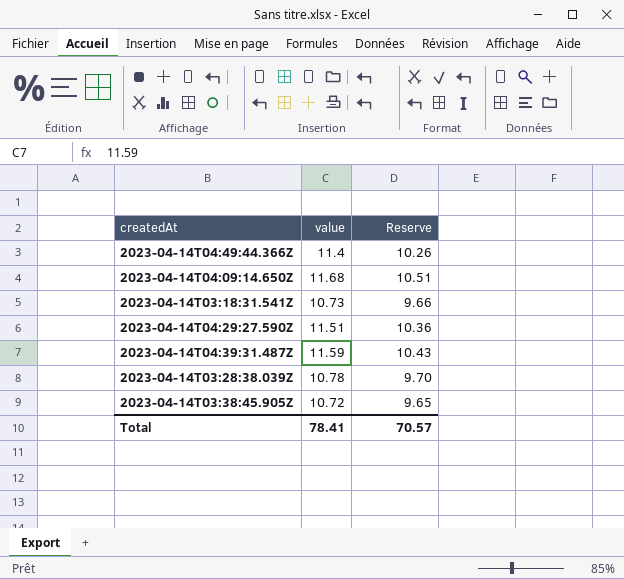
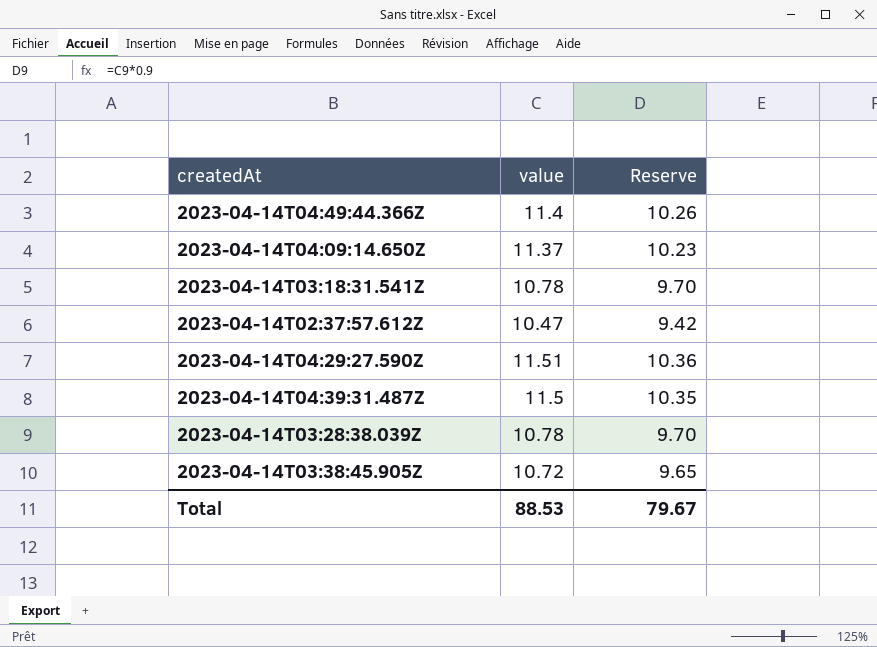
2023-04-14T04:09:14.650Z | value: 11.68 -> 11.37
2023-04-14T04:09:14.650Z | Reserve: 10.51 -> 10.23
2023-04-14T03:18:31.541Z | value: 10.73 -> 10.78
2023-04-14T03:18:31.541Z | Reserve: 9.66 -> 9.70
row 2023-04-14T02:37:57.612Z: none -> 10.47 | 9.42
2023-04-14T04:39:31.487Z | value: 11.59 -> 11.5
2023-04-14T04:39:31.487Z | Reserve: 10.43 -> 10.35
Total | value: 78.41 -> 88.53
Total | Reserve: 70.57 -> 79.67

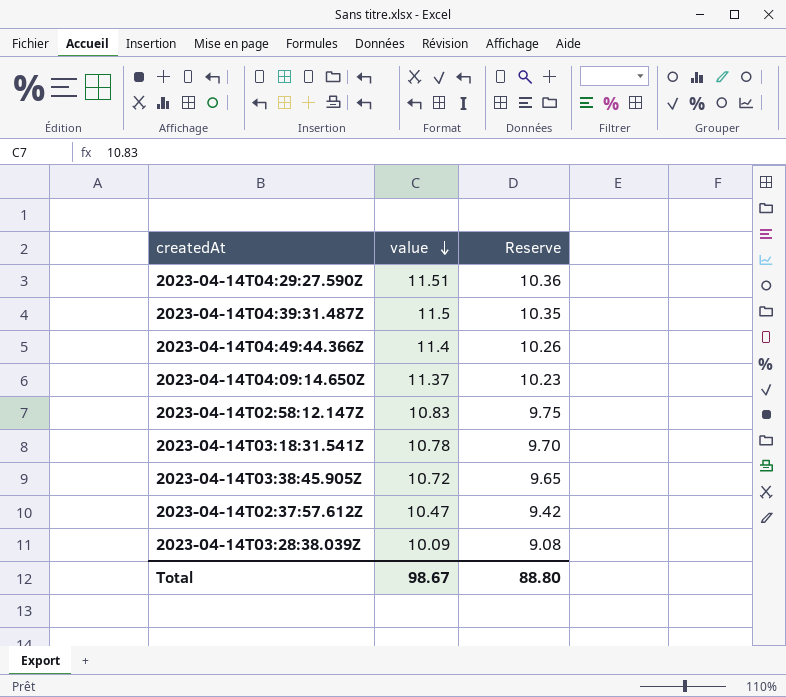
row order: none -> value descending
row 2023-04-14T02:58:12.147Z: none -> 10.83 | 9.75
2023-04-14T03:28:38.039Z | value: 10.78 -> 10.09
2023-04-14T03:28:38.039Z | Reserve: 9.70 -> 9.08
Total | value: 88.53 -> 98.67
Total | Reserve: 79.67 -> 88.80

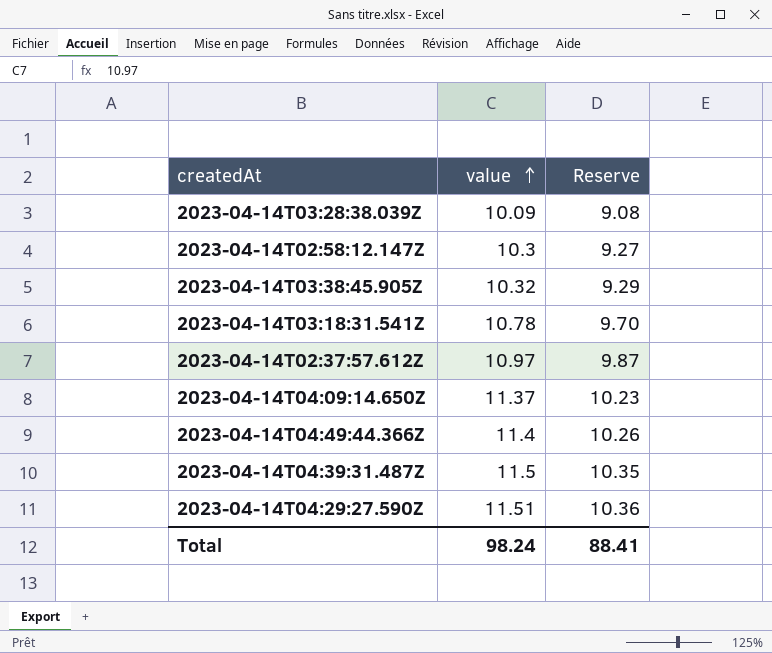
row order: value descending -> value ascending
2023-04-14T02:58:12.147Z | value: 10.83 -> 10.3
2023-04-14T02:58:12.147Z | Reserve: 9.75 -> 9.27
2023-04-14T03:38:45.905Z | value: 10.72 -> 10.32
2023-04-14T03:38:45.905Z | Reserve: 9.65 -> 9.29
2023-04-14T02:37:57.612Z | value: 10.47 -> 10.97
2023-04-14T02:37:57.612Z | Reserve: 9.42 -> 9.87
Total | value: 98.67 -> 98.24
Total | Reserve: 88.80 -> 88.41

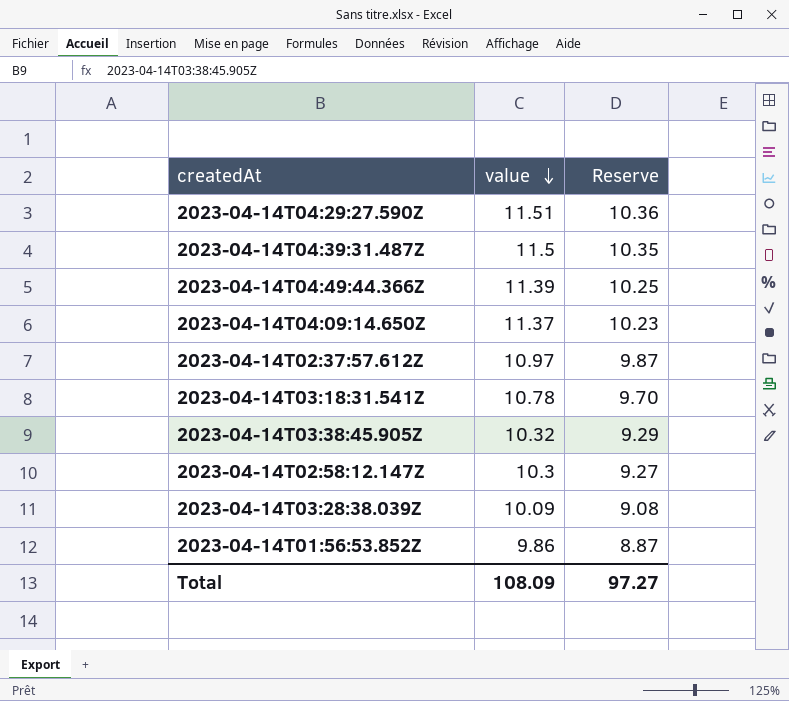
row order: value ascending -> value descending
2023-04-14T04:49:44.366Z | value: 11.4 -> 11.39
2023-04-14T04:49:44.366Z | Reserve: 10.26 -> 10.25
row 2023-04-14T01:56:53.852Z: none -> 9.86 | 8.87
Total | value: 98.24 -> 108.09
Total | Reserve: 88.41 -> 97.27

